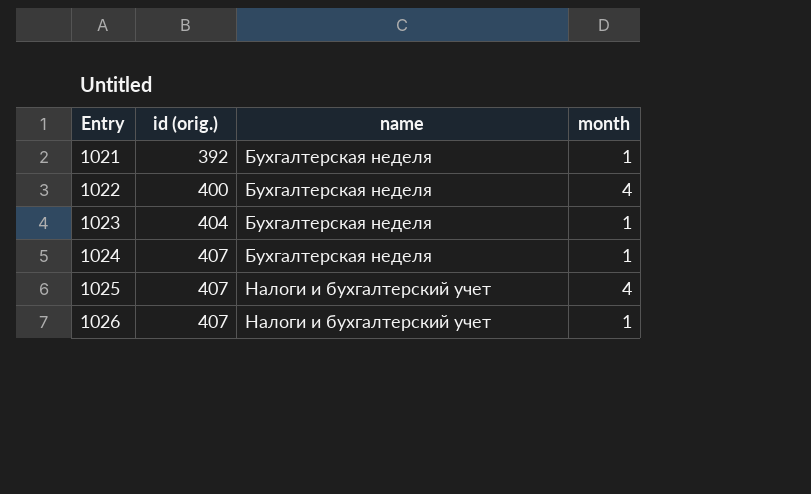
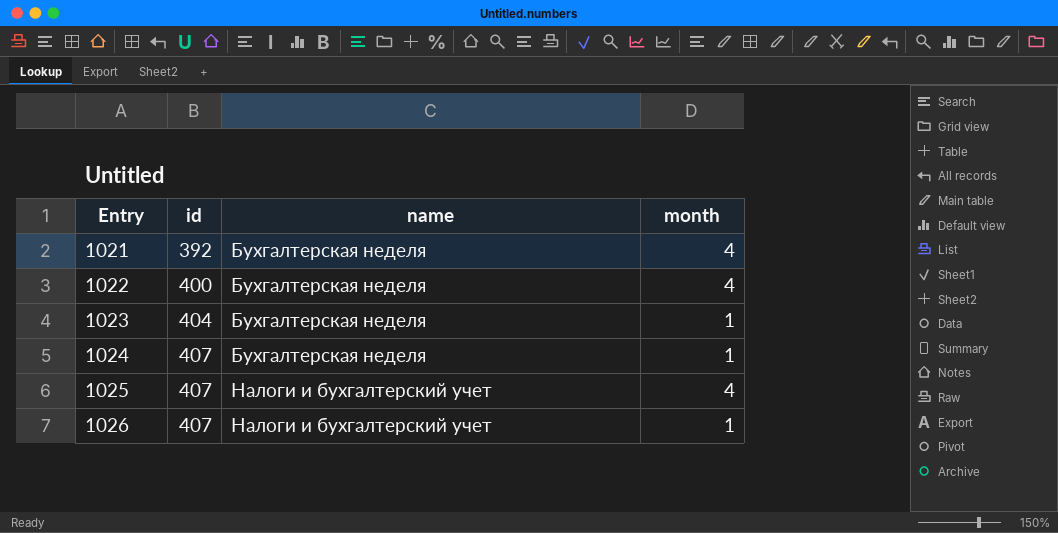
column name: id (orig.) -> id
1021 | month: 1 -> 4

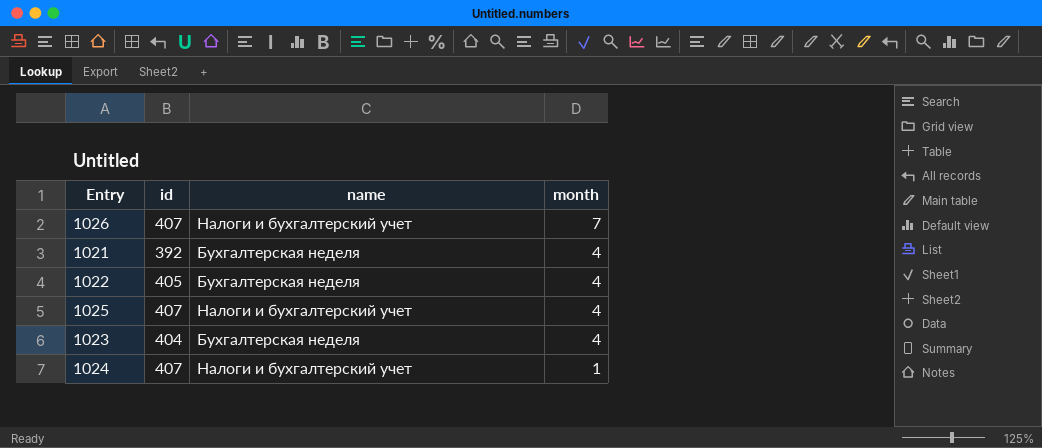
row order: Entry ascending -> month descending
1026 | month: 1 -> 7
1022 | id: 400 -> 405
1023 | month: 1 -> 4
1024 | name: Бухгалтерская неделя -> Налоги и бухгалтерский учет

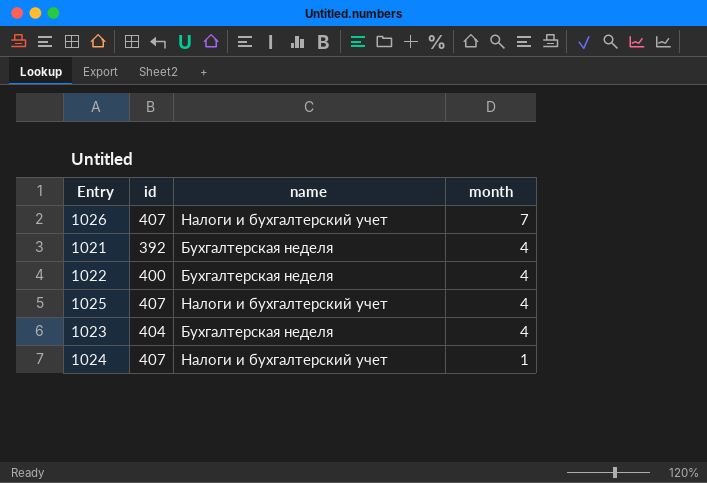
1022 | id: 405 -> 400

